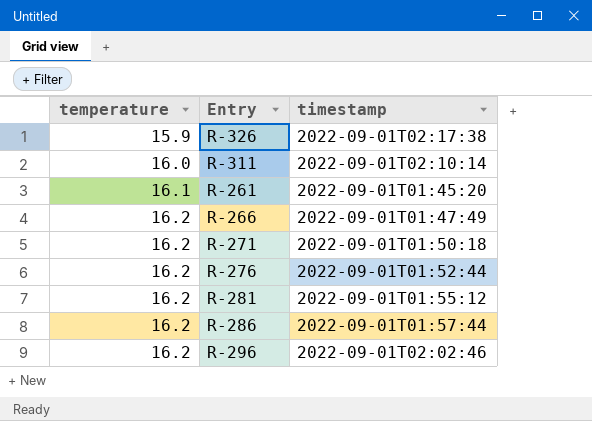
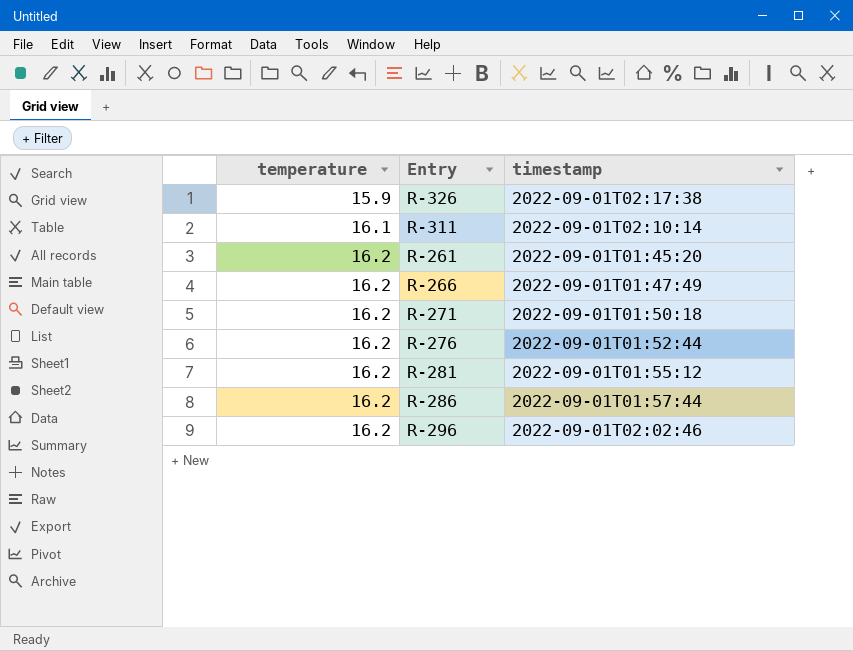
R-311 | temperature: 16.0 -> 16.1
R-261 | temperature: 16.1 -> 16.2

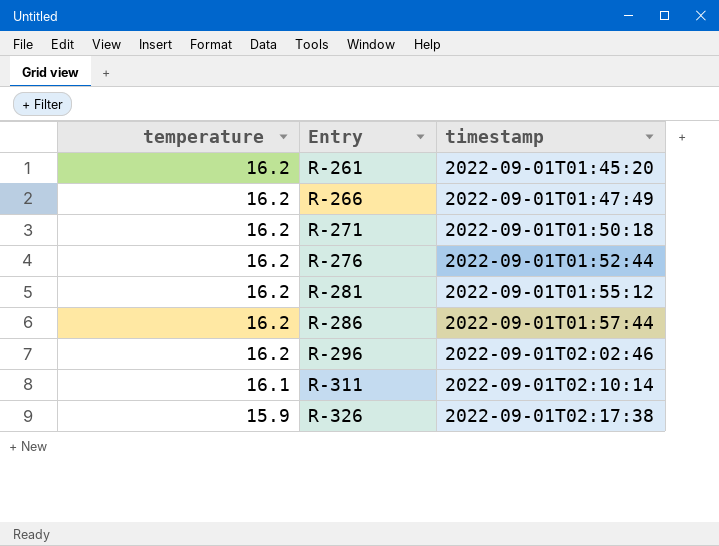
row order: temperature ascending -> temperature descending

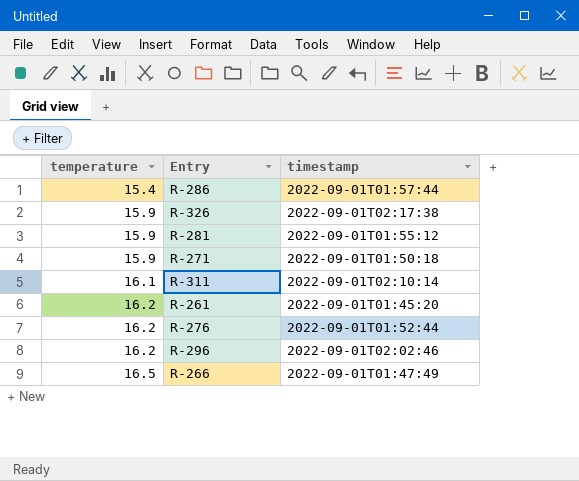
row order: temperature descending -> temperature ascending
R-286 | temperature: 16.2 -> 15.4
R-281 | temperature: 16.2 -> 15.9
R-271 | temperature: 16.2 -> 15.9
R-266 | temperature: 16.2 -> 16.5

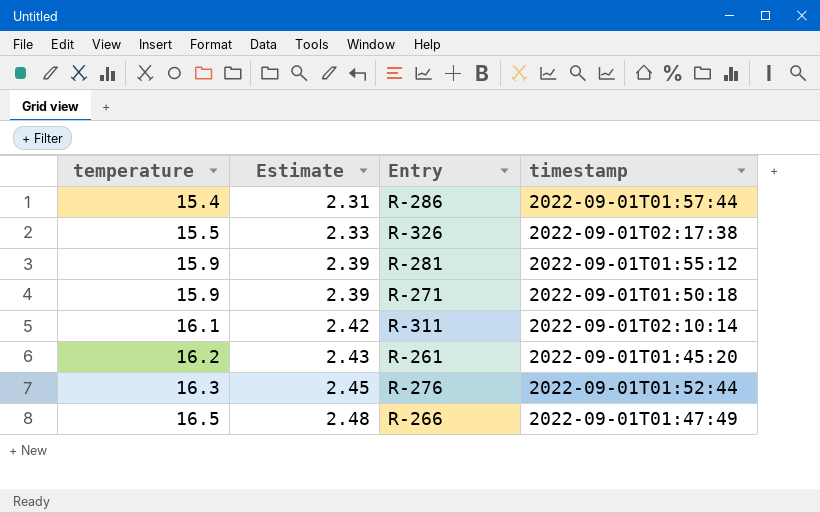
column Estimate | formula: none -> [temperature] * 0.15
row R-296: 16.2 | 2022-09-01T02:02:46 -> none
R-326 | temperature: 15.9 -> 15.5
R-276 | temperature: 16.2 -> 16.3

